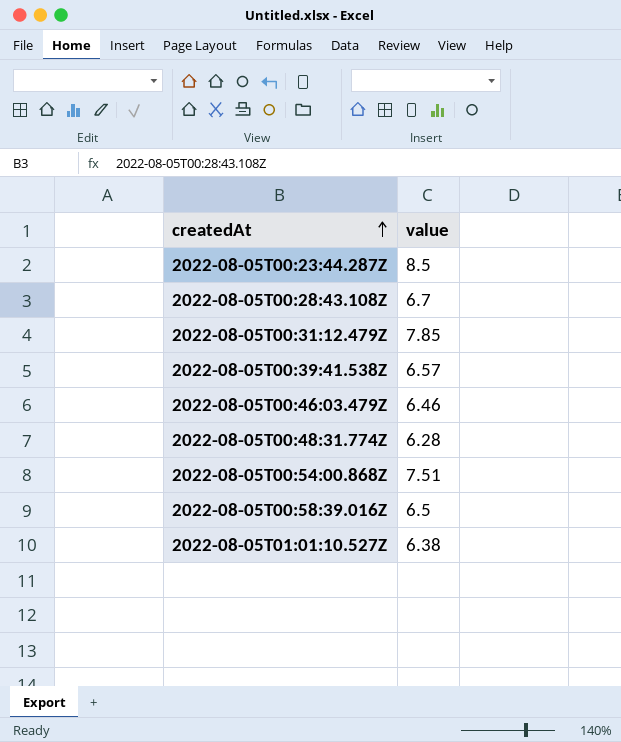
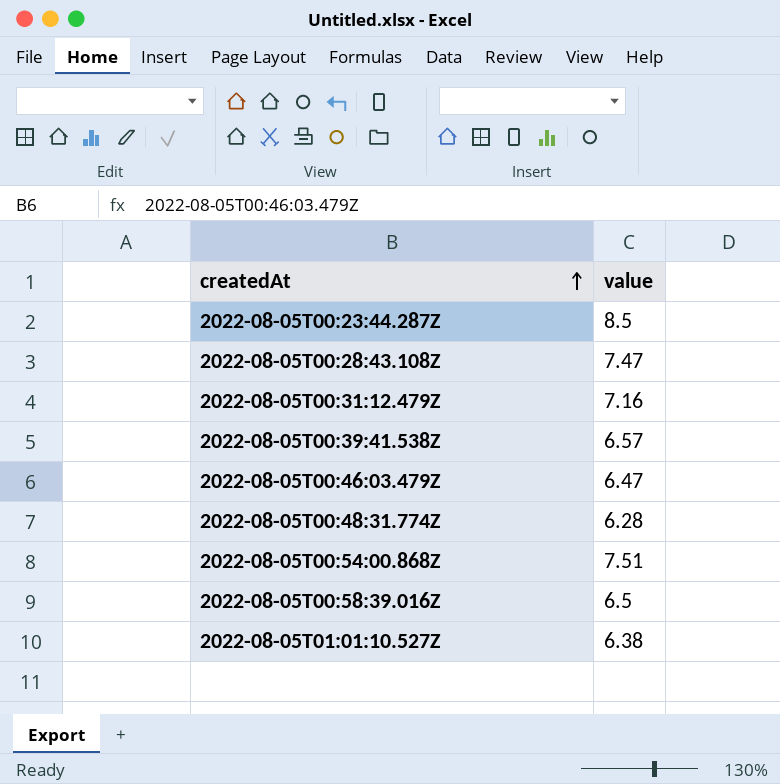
2022-08-05T00:28:43.108Z | value: 6.7 -> 7.47
2022-08-05T00:31:12.479Z | value: 7.85 -> 7.16
2022-08-05T00:46:03.479Z | value: 6.46 -> 6.47

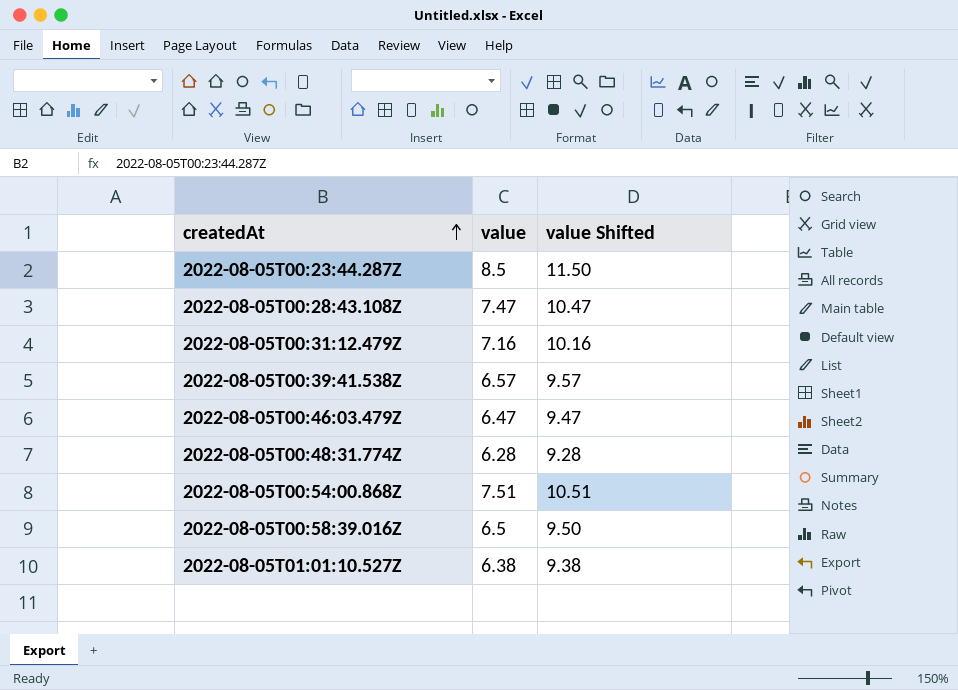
column value Shifted | formula: none -> [value] + 3

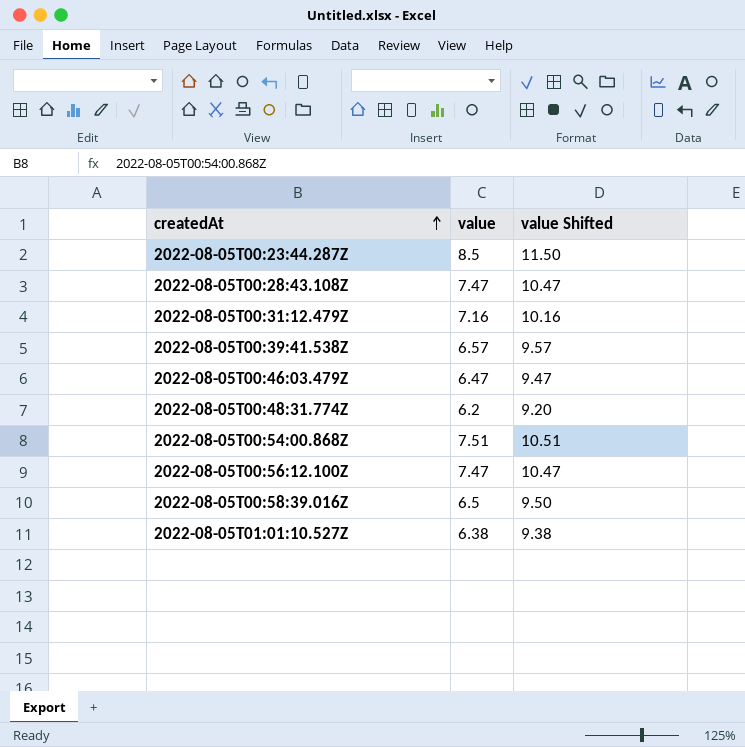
2022-08-05T00:48:31.774Z | value: 6.28 -> 6.2
2022-08-05T00:48:31.774Z | value Shifted: 9.28 -> 9.20
row 2022-08-05T00:56:12.100Z: none -> 7.47 | 10.47

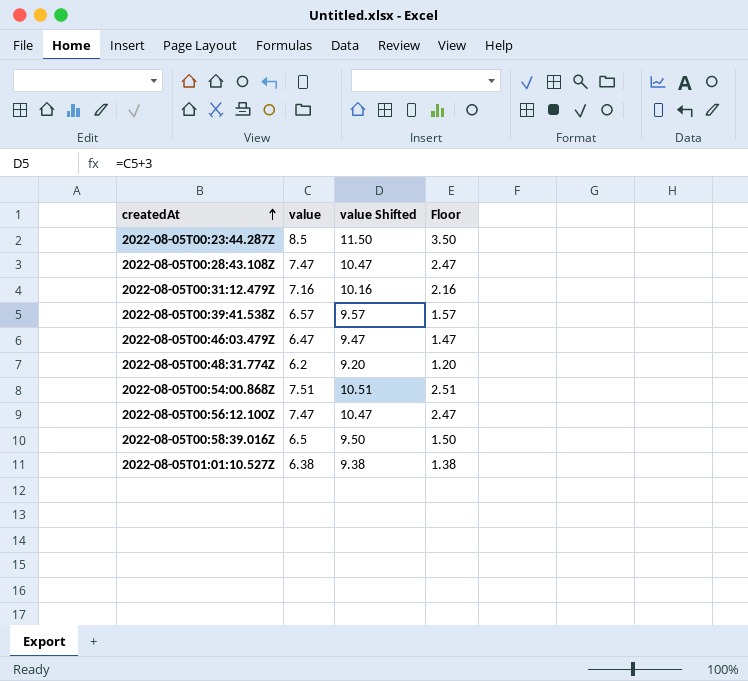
column Floor | formula: none -> [value] - 5

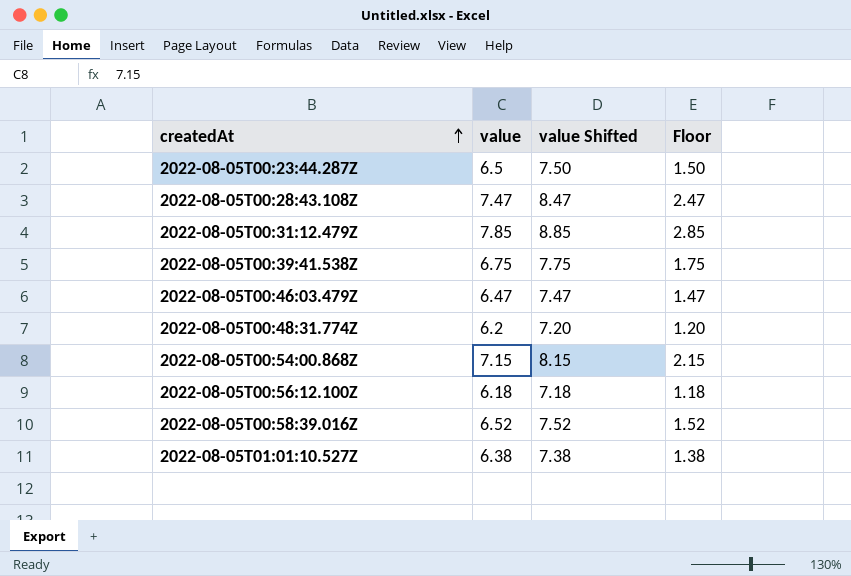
column value Shifted | formula: [value] + 3 -> [value] + 1
2022-08-05T00:23:44.287Z | value: 8.5 -> 6.5
2022-08-05T00:23:44.287Z | Floor: 3.50 -> 1.50
2022-08-05T00:31:12.479Z | value: 7.16 -> 7.85
2022-08-05T00:31:12.479Z | Floor: 2.16 -> 2.85
2022-08-05T00:39:41.538Z | value: 6.57 -> 6.75
2022-08-05T00:39:41.538Z | Floor: 1.57 -> 1.75
2022-08-05T00:54:00.868Z | value: 7.51 -> 7.15
2022-08-05T00:54:00.868Z | Floor: 2.51 -> 2.15
2022-08-05T00:56:12.100Z | value: 7.47 -> 6.18
2022-08-05T00:56:12.100Z | Floor: 2.47 -> 1.18
2022-08-05T00:58:39.016Z | value: 6.5 -> 6.52
2022-08-05T00:58:39.016Z | Floor: 1.50 -> 1.52

